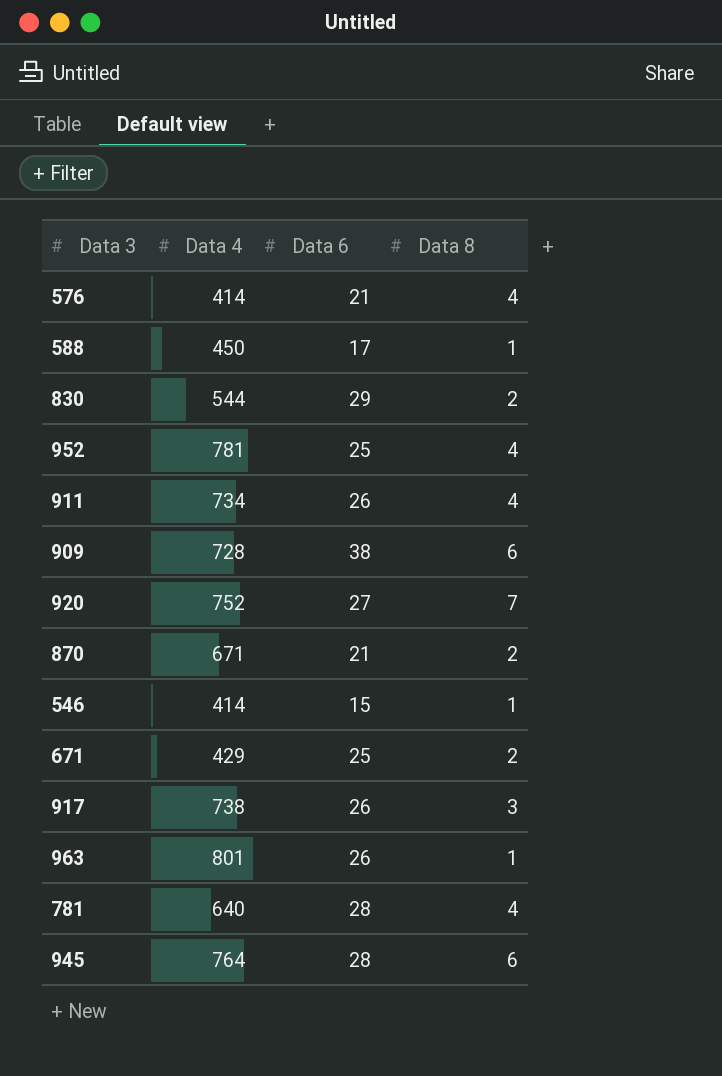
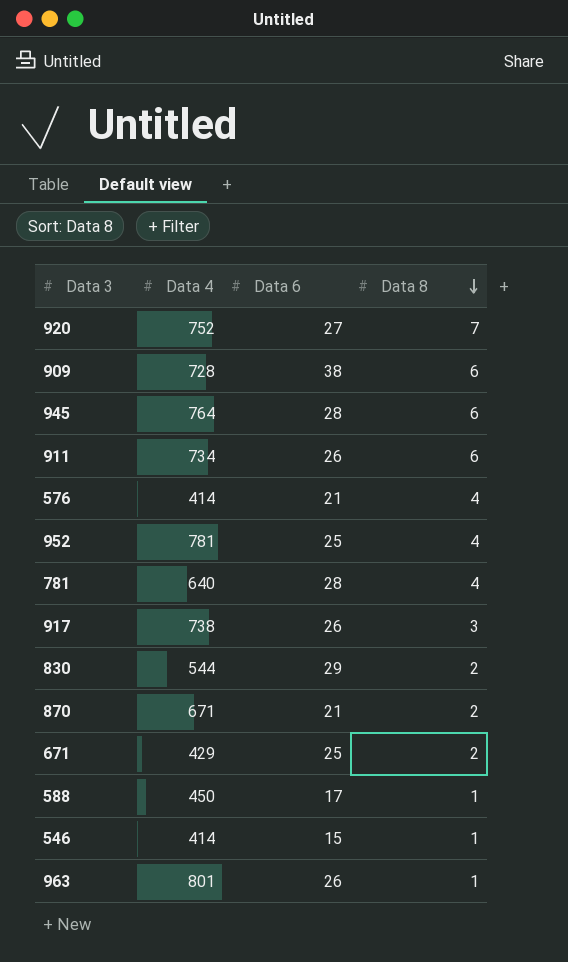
row order: none -> Data 8 descending
911 | Data 8: 4 -> 6

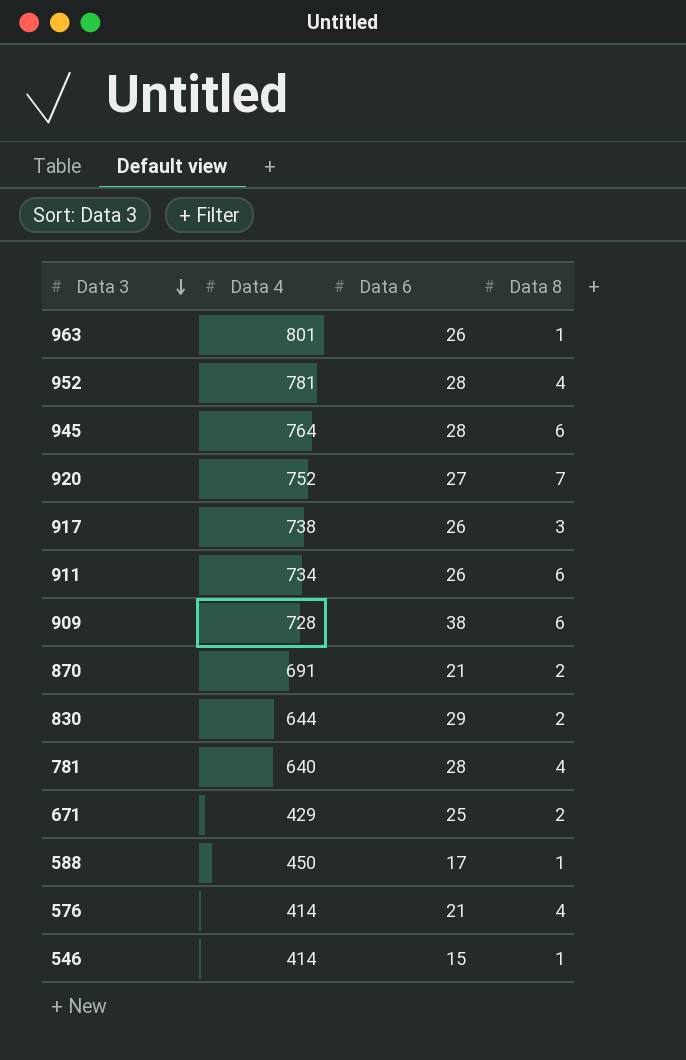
row order: Data 8 descending -> Data 3 descending
952 | Data 6: 25 -> 28
870 | Data 4: 671 -> 691
830 | Data 4: 544 -> 644

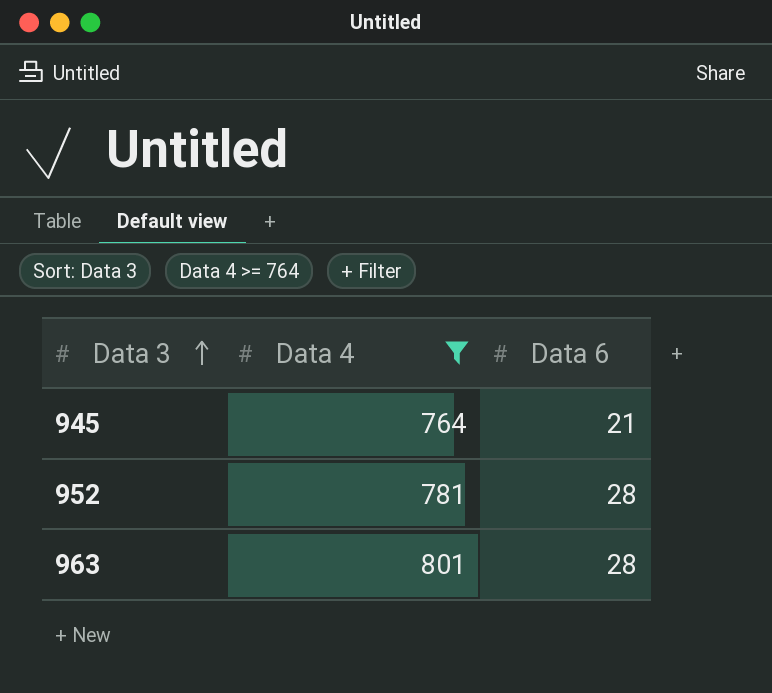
filter: none -> Data 4 >= 764
row order: Data 3 descending -> Data 3 ascending
column Data 8 | position: 4 -> none
945 | Data 6: 28 -> 21
963 | Data 6: 26 -> 28

